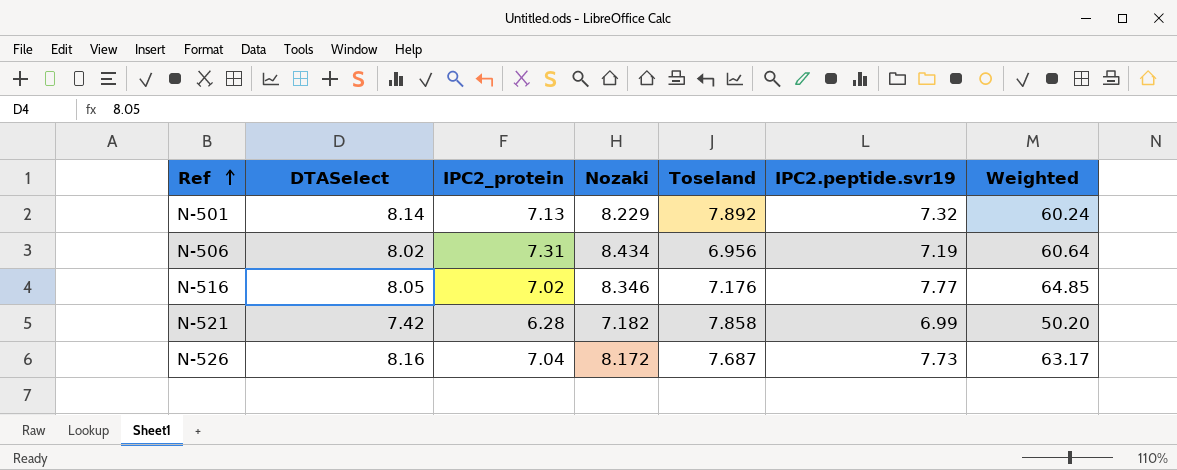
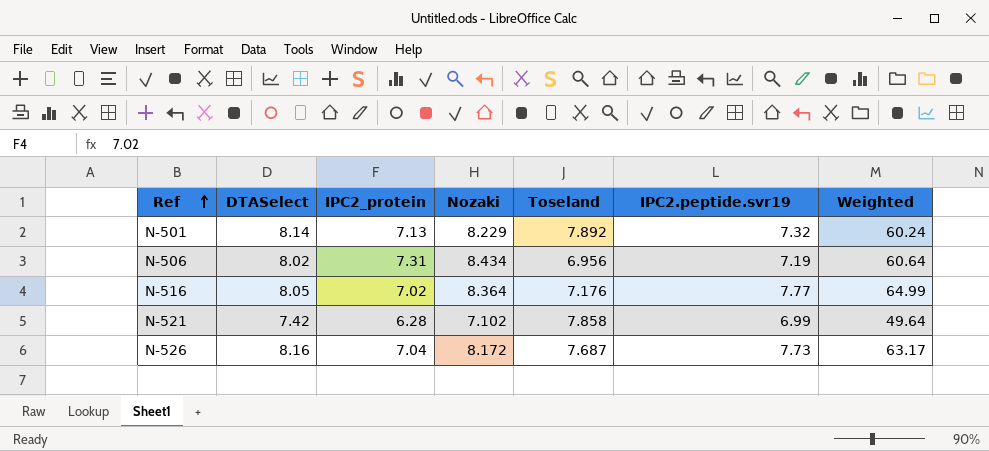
N-516 | Nozaki: 8.346 -> 8.364
N-516 | Weighted: 64.85 -> 64.99
N-521 | Nozaki: 7.182 -> 7.102
N-521 | Weighted: 50.20 -> 49.64

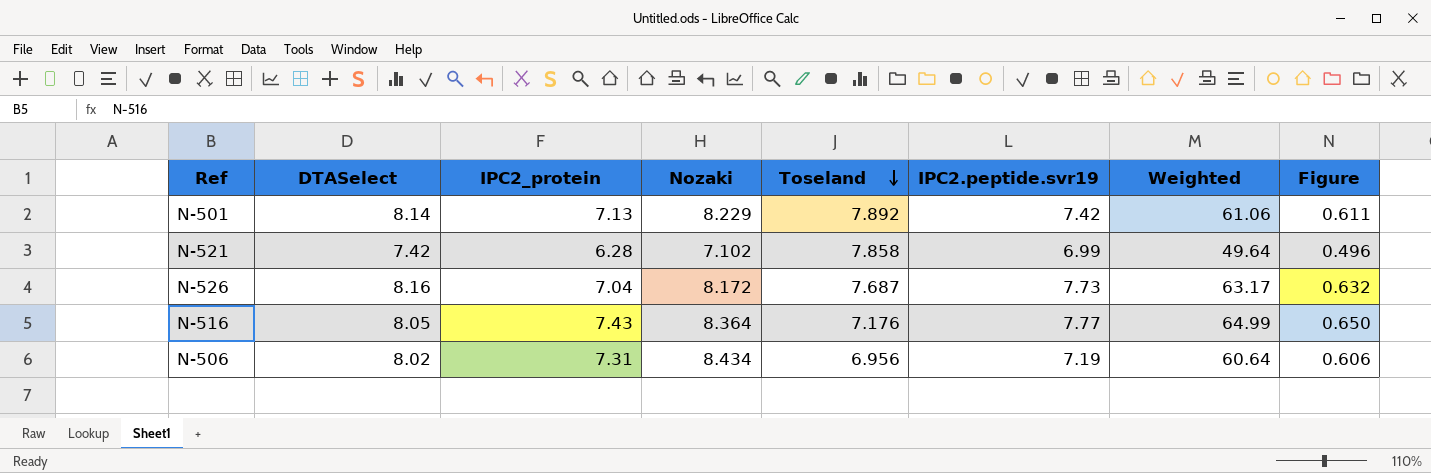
row order: Ref ascending -> Toseland descending
column Figure | formula: none -> [Weighted] * 0.01
N-501 | IPC2.peptide.svr19: 7.32 -> 7.42
N-501 | Weighted: 60.24 -> 61.06
N-516 | IPC2_protein: 7.02 -> 7.43

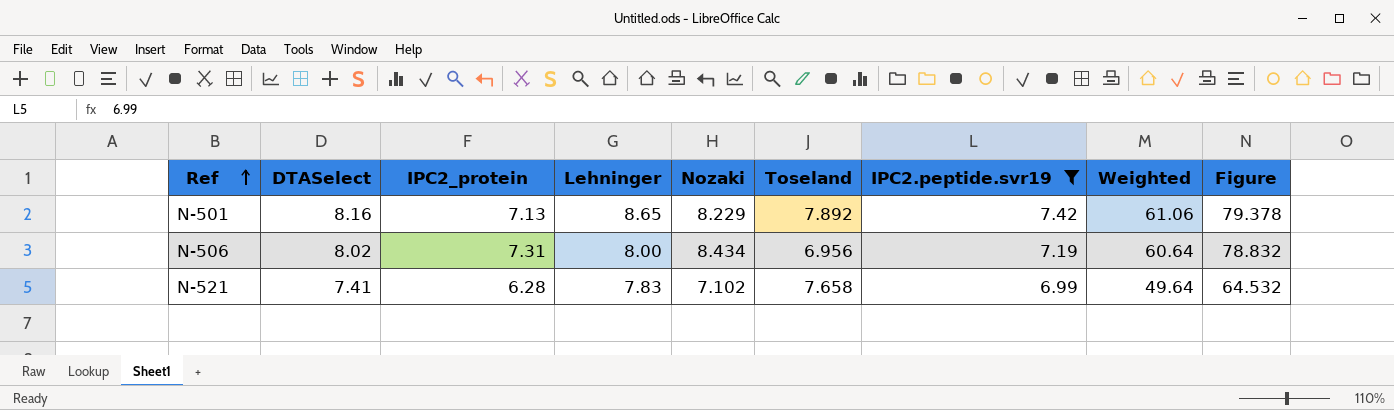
filter: none -> IPC2.peptide.svr19 <= 7.42
row order: Toseland descending -> Ref ascending
column Lehninger | position: none -> 4
column Figure | formula: [Weighted] * 0.01 -> [Weighted] * 1.3
N-501 | DTASelect: 8.14 -> 8.16
N-521 | DTASelect: 7.42 -> 7.41
N-521 | Toseland: 7.858 -> 7.658

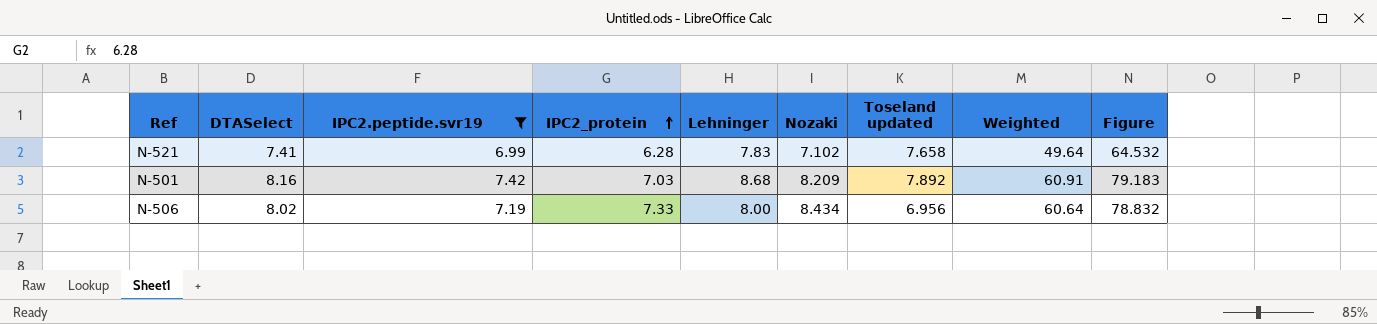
row order: Ref ascending -> IPC2_protein ascending
column IPC2.peptide.svr19 | position: 7 -> 3
column name: Toseland -> Toseland updated
N-501 | IPC2_protein: 7.13 -> 7.03
N-501 | Lehninger: 8.65 -> 8.68
N-501 | Nozaki: 8.229 -> 8.209
N-501 | Weighted: 61.06 -> 60.91
N-501 | Figure: 79.378 -> 79.183
N-506 | IPC2_protein: 7.31 -> 7.33

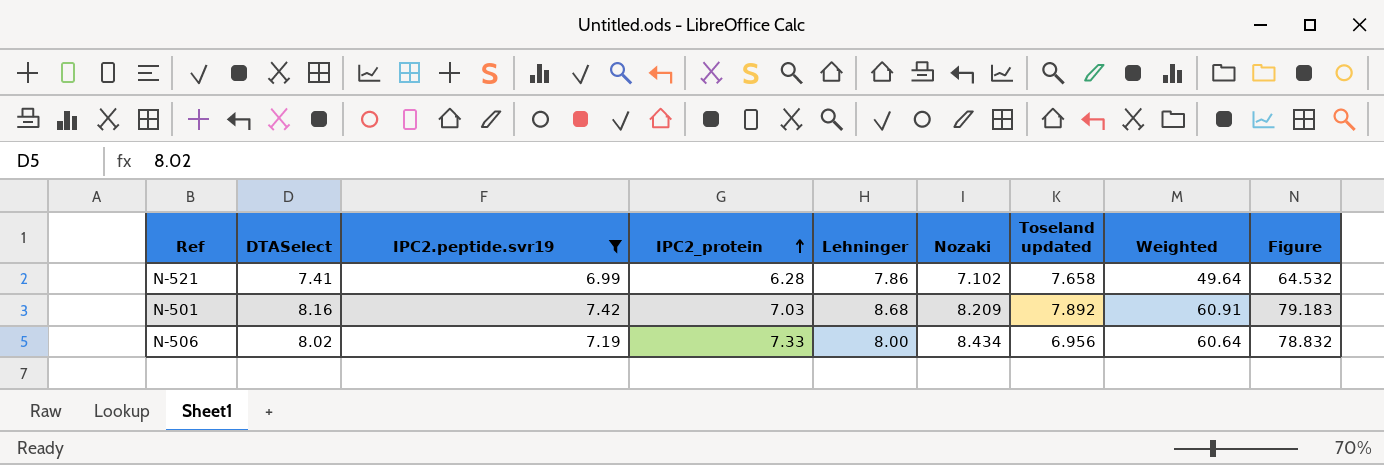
N-521 | Lehninger: 7.83 -> 7.86

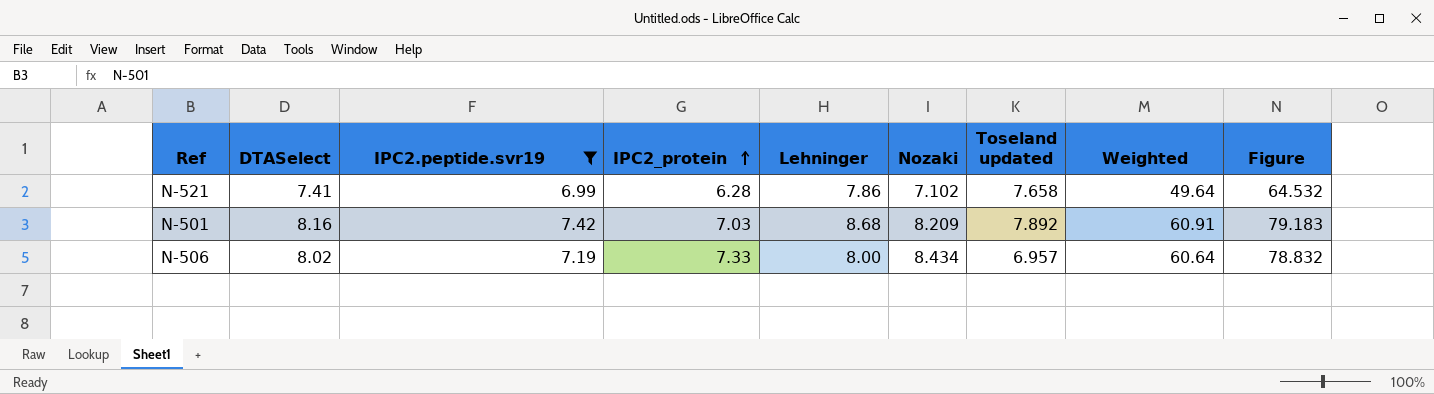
N-506 | Toseland updated: 6.956 -> 6.957

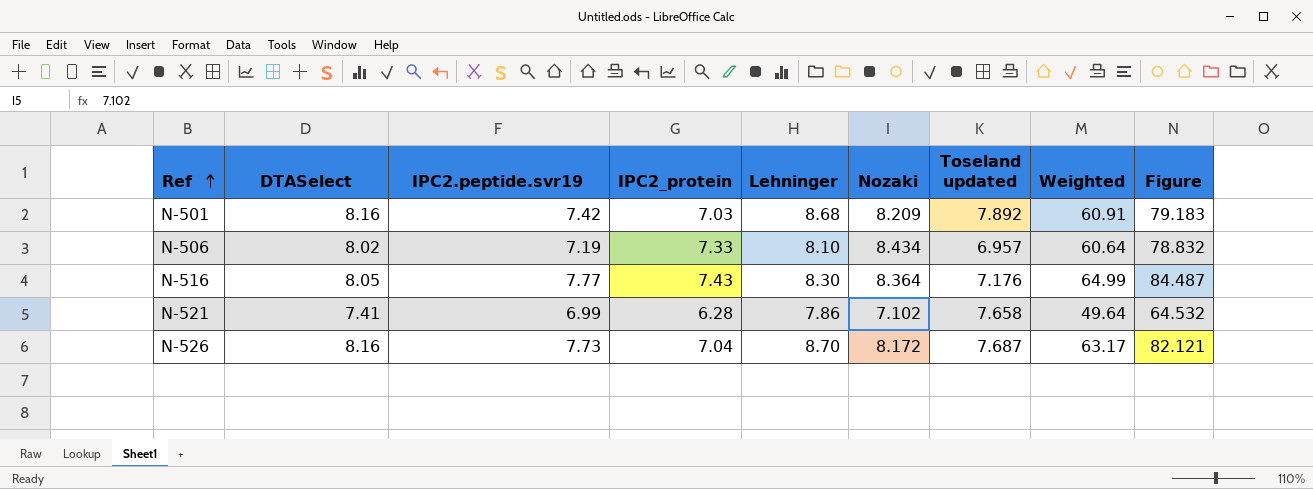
filter: IPC2.peptide.svr19 <= 7.42 -> none
row order: IPC2_protein ascending -> Ref ascending
N-506 | Lehninger: 8.00 -> 8.10

